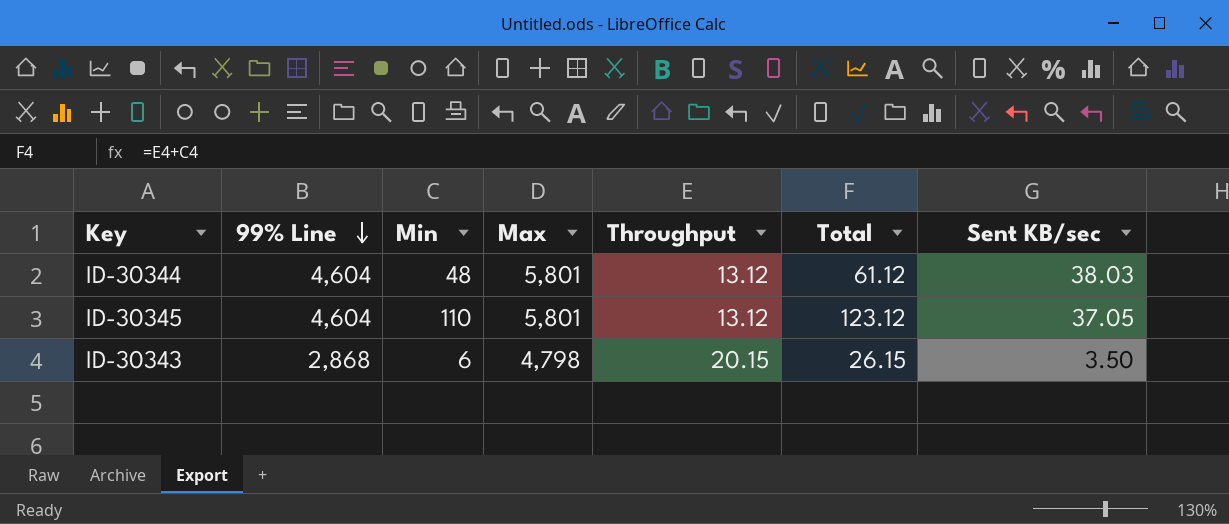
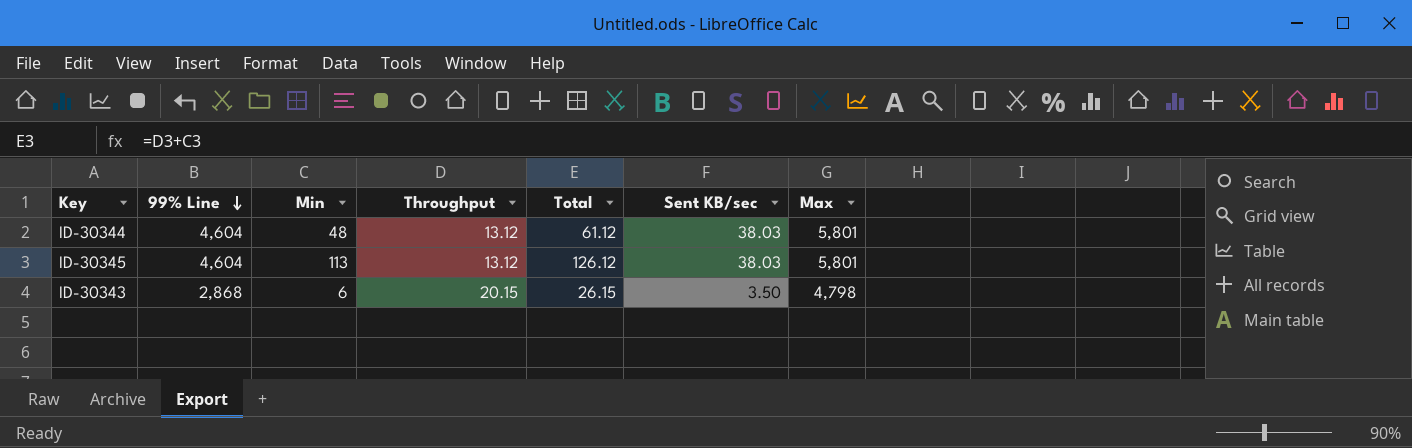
column Max | position: 4 -> 7
ID-30345 | Min: 110 -> 113
ID-30345 | Total: 123.12 -> 126.12
ID-30345 | Sent KB/sec: 37.05 -> 38.03

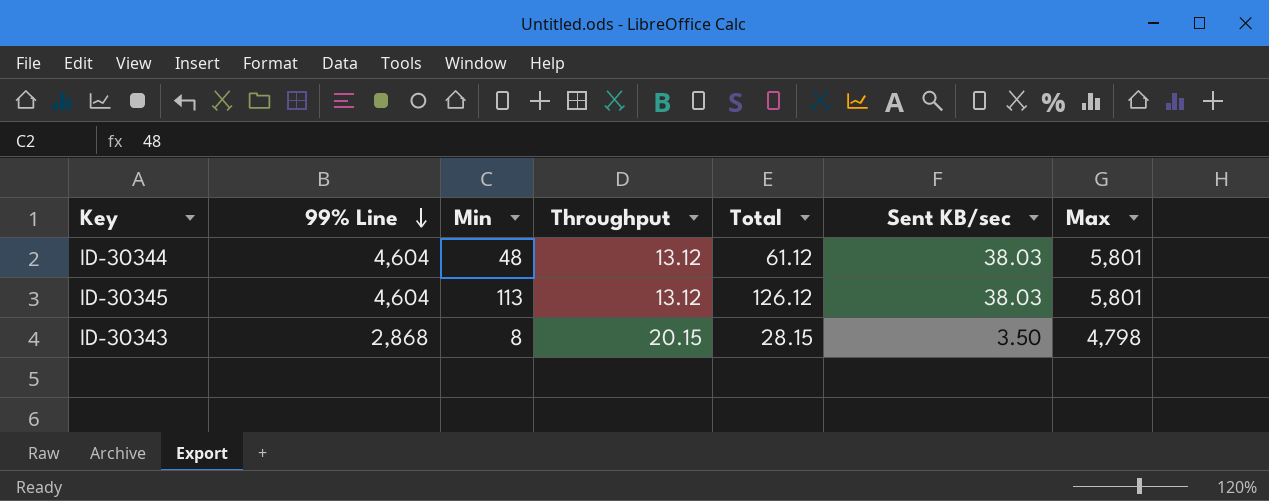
ID-30343 | Min: 6 -> 8
ID-30343 | Total: 26.15 -> 28.15

